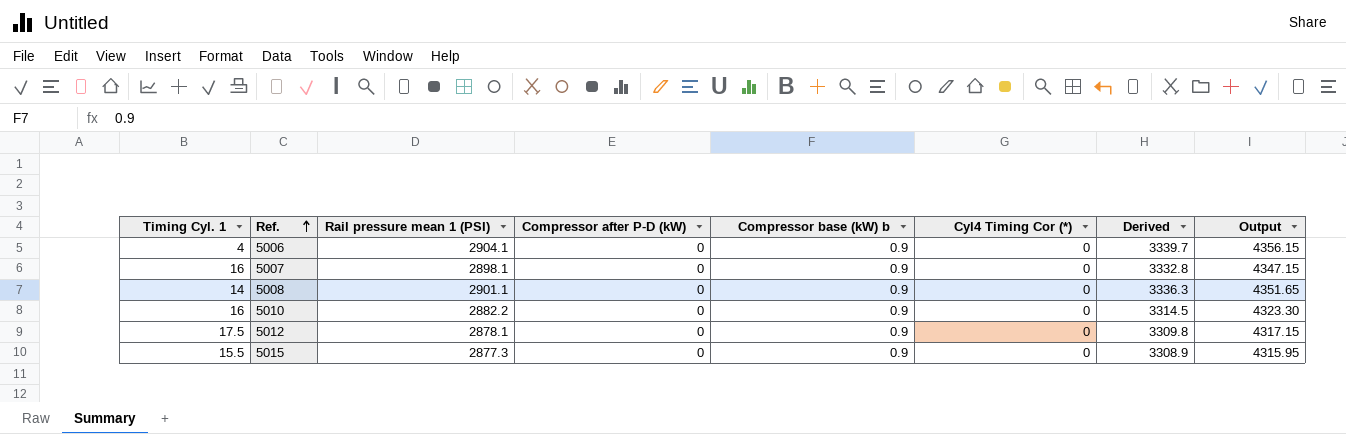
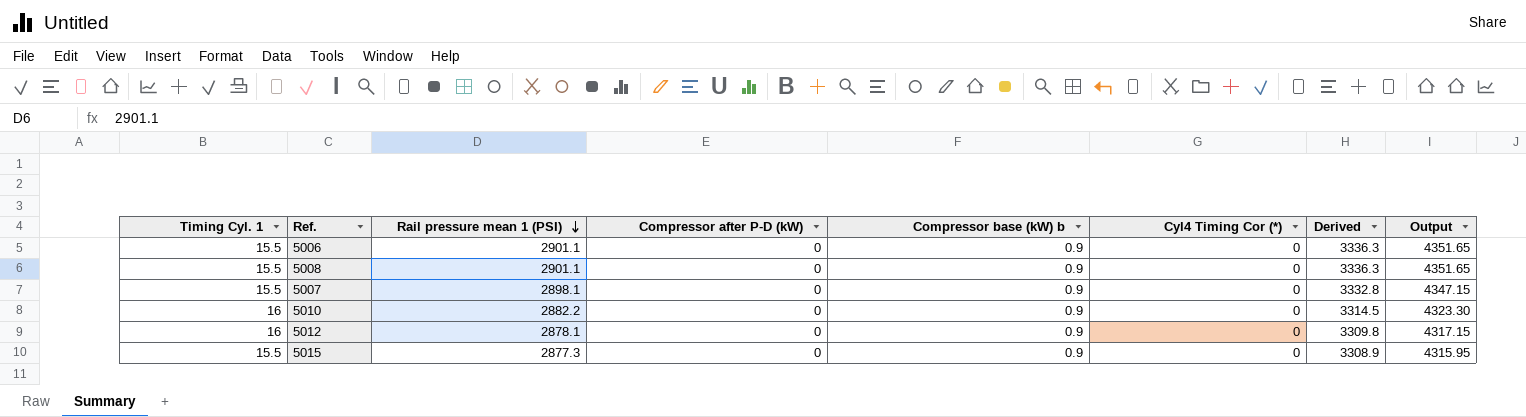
row order: Ref. ascending -> Rail pressure mean 1 (PSI) descending
5006 | Timing Cyl. 1: 4 -> 15.5
5006 | Rail pressure mean 1 (PSI): 2904.1 -> 2901.1
5006 | Derived: 3339.7 -> 3336.3
5006 | Output: 4356.15 -> 4351.65
5008 | Timing Cyl. 1: 14 -> 15.5
5007 | Timing Cyl. 1: 16 -> 15.5
5012 | Timing Cyl. 1: 17.5 -> 16

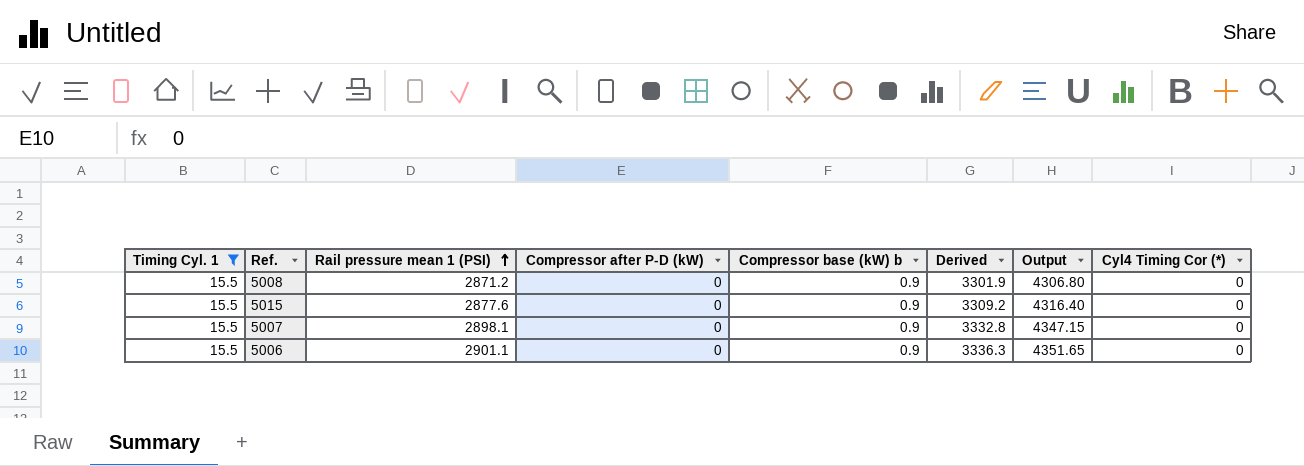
filter: none -> Timing Cyl. 1 = 15.5
row order: Rail pressure mean 1 (PSI) descending -> Rail pressure mean 1 (PSI) ascending
column Cyl4 Timing Cor (*) | position: 6 -> 8
5008 | Rail pressure mean 1 (PSI): 2901.1 -> 2871.2
5008 | Derived: 3336.3 -> 3301.9
5008 | Output: 4351.65 -> 4306.80
5015 | Rail pressure mean 1 (PSI): 2877.3 -> 2877.6
5015 | Derived: 3308.9 -> 3309.2
5015 | Output: 4315.95 -> 4316.40

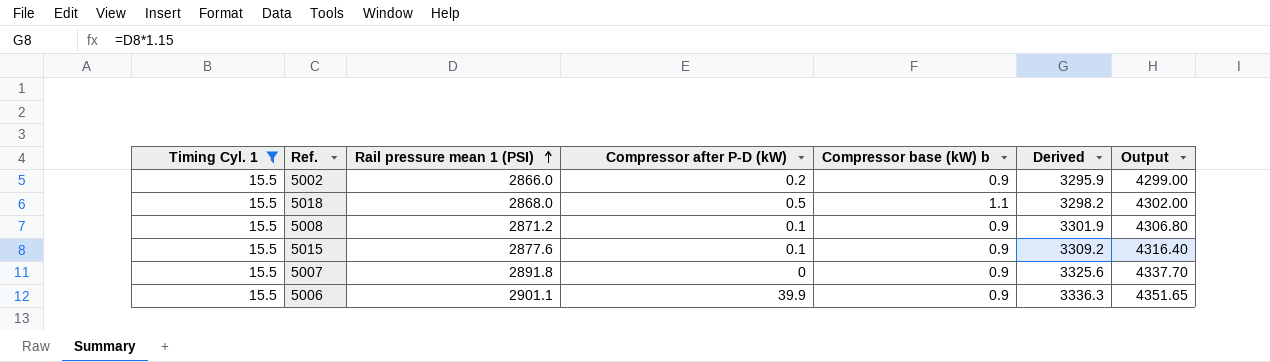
column Cyl4 Timing Cor (*) | position: 8 -> none
row 5002: none -> 15.5 | 2866.0 | 0.2 | 0.9 | 3295.9 | 4299.00
row 5018: none -> 15.5 | 2868.0 | 0.5 | 1.1 | 3298.2 | 4302.00
5008 | Compressor after P-D (kW): 0 -> 0.1
5015 | Compressor after P-D (kW): 0 -> 0.1
5007 | Rail pressure mean 1 (PSI): 2898.1 -> 2891.8
5007 | Derived: 3332.8 -> 3325.6
5007 | Output: 4347.15 -> 4337.70
5006 | Compressor after P-D (kW): 0 -> 39.9

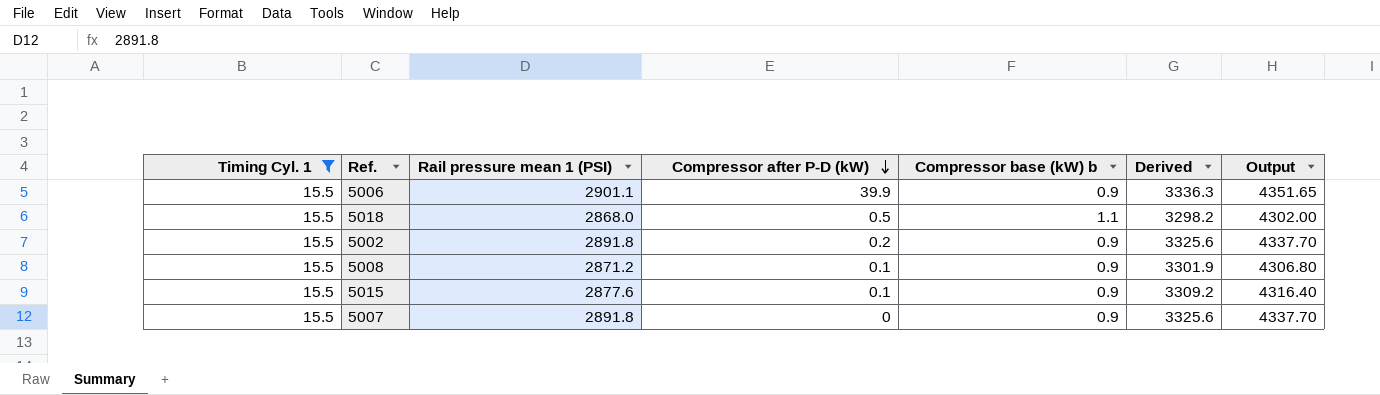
row order: Rail pressure mean 1 (PSI) ascending -> Compressor after P-D (kW) descending
5002 | Rail pressure mean 1 (PSI): 2866.0 -> 2891.8
5002 | Derived: 3295.9 -> 3325.6
5002 | Output: 4299.00 -> 4337.70

